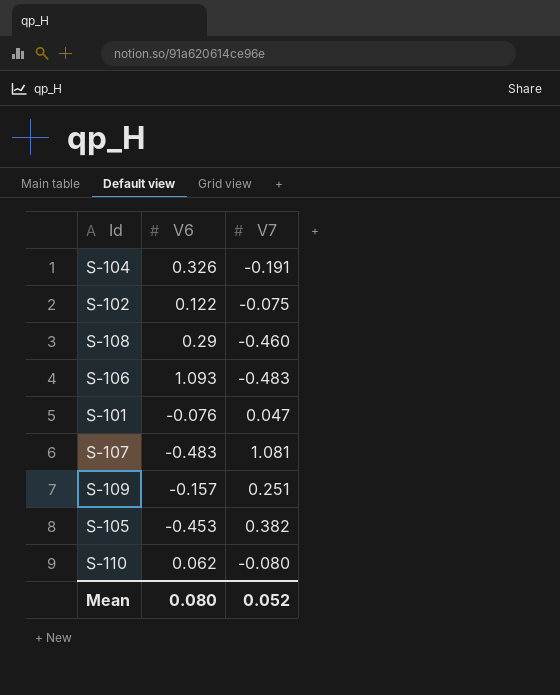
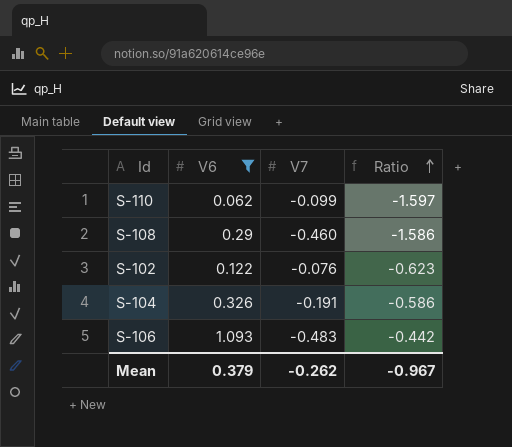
filter: none -> V6 >= 0.062
row order: none -> Ratio ascending
column Ratio | formula: none -> [V7] / [V6]
S-110 | V7: -0.080 -> -0.099
S-102 | V7: -0.075 -> -0.076
Mean | V6: 0.080 -> 0.379
Mean | V7: 0.052 -> -0.262

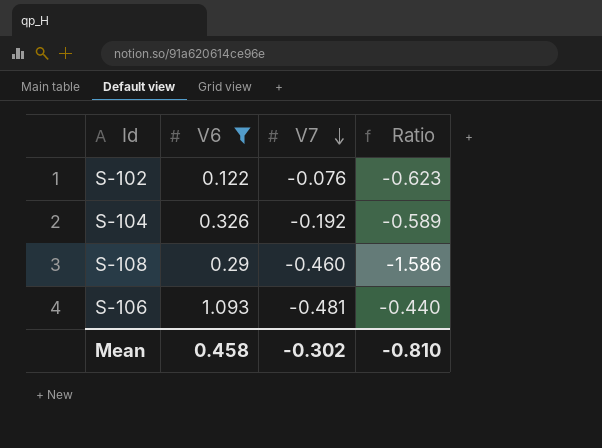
row order: Ratio ascending -> V7 descending
row S-110: 0.062 | -0.099 | -1.597 -> none
S-104 | V7: -0.191 -> -0.192
S-104 | Ratio: -0.586 -> -0.589
S-106 | V7: -0.483 -> -0.481
S-106 | Ratio: -0.442 -> -0.440
Mean | V6: 0.379 -> 0.458
Mean | V7: -0.262 -> -0.302
Mean | Ratio: -0.967 -> -0.810

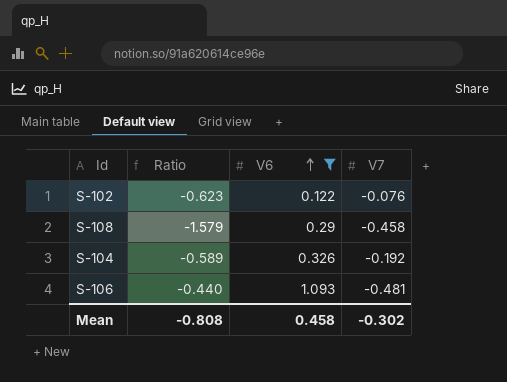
row order: V7 descending -> V6 ascending
column Ratio | position: 4 -> 2
S-108 | Ratio: -1.586 -> -1.579
S-108 | V7: -0.460 -> -0.458
Mean | Ratio: -0.810 -> -0.808

